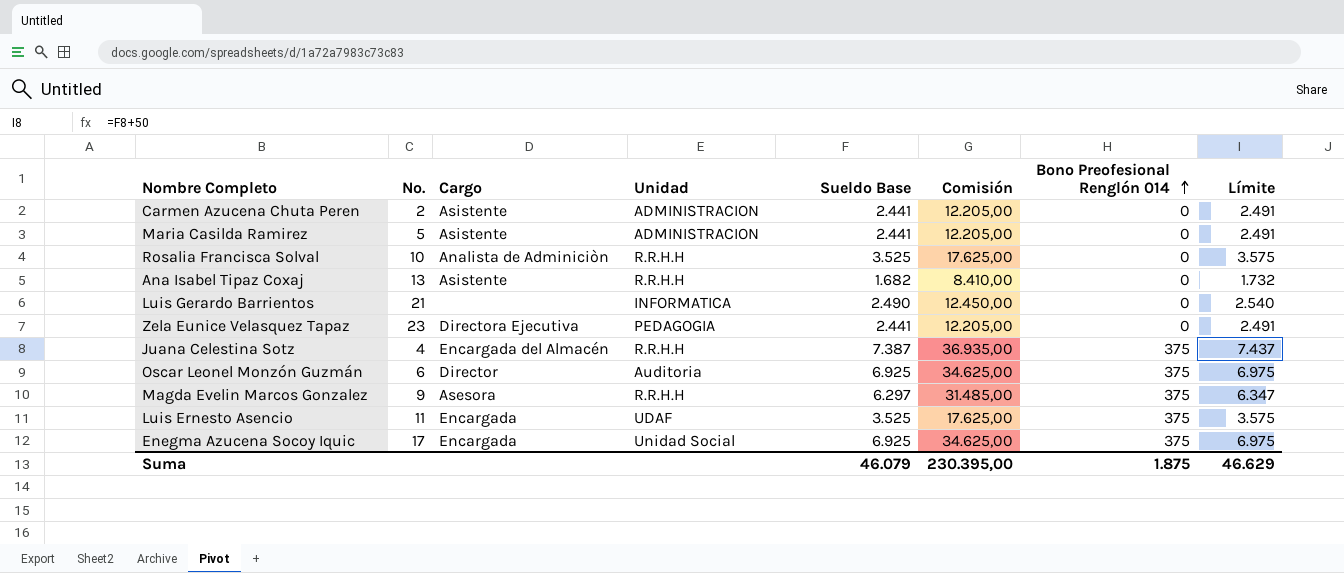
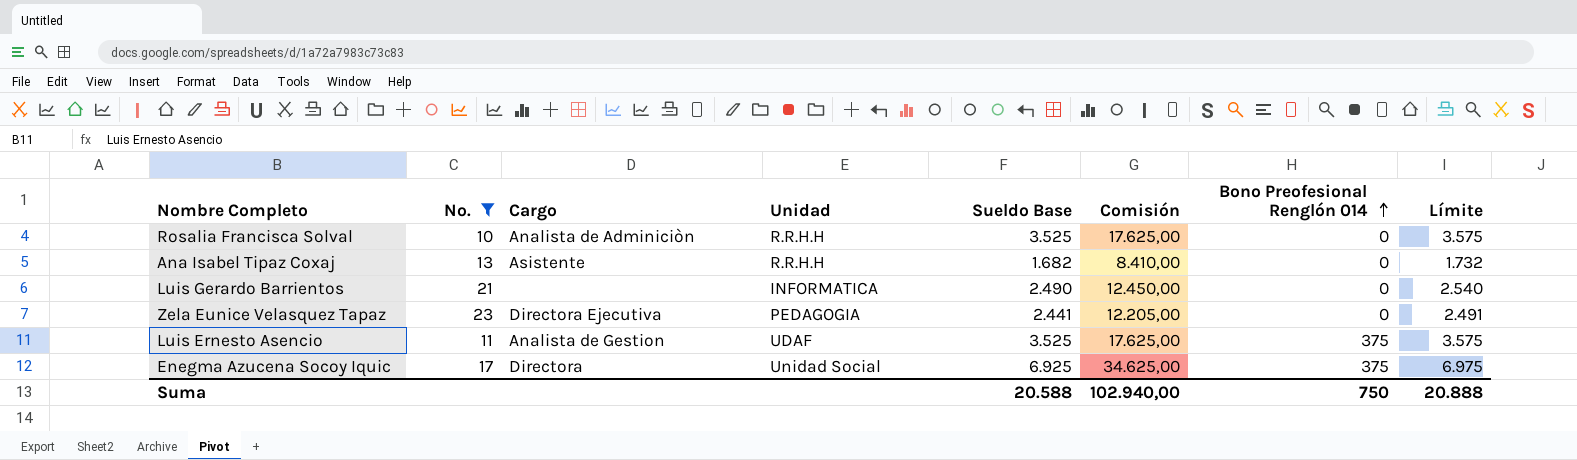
filter: none -> No. >= 10
Luis Ernesto Asencio | Cargo: Encargada -> Analista de Gestion
Enegma Azucena Socoy Iquic | Cargo: Encargada -> Directora
Suma | Sueldo Base: 46.079 -> 20.588
Suma | Comisión: 230.395,00 -> 102.940,00
Suma | Bono Preofesional Renglón 014: 1.875 -> 750
Suma | Límite: 46.629 -> 20.888

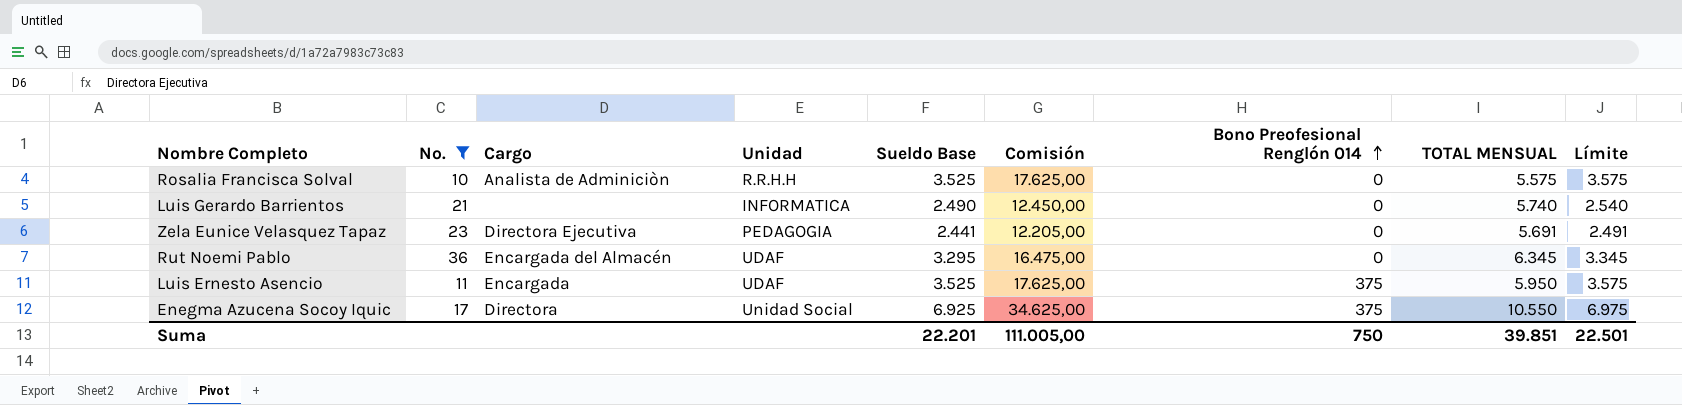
column TOTAL MENSUAL | position: none -> 8
row Ana Isabel Tipaz Coxaj: 13 | Asistente | R.R.H.H | 1.682 | 8.410,00 | 0 | 1.732 -> none
row Rut Noemi Pablo: none -> 36 | Encargada del Almacén | UDAF | 3.295 | 16.475,00 | 0 | 6.345 | 3.345
Luis Ernesto Asencio | Cargo: Analista de Gestion -> Encargada
Suma | Sueldo Base: 20.588 -> 22.201
Suma | Comisión: 102.940,00 -> 111.005,00
Suma | Límite: 20.888 -> 22.501

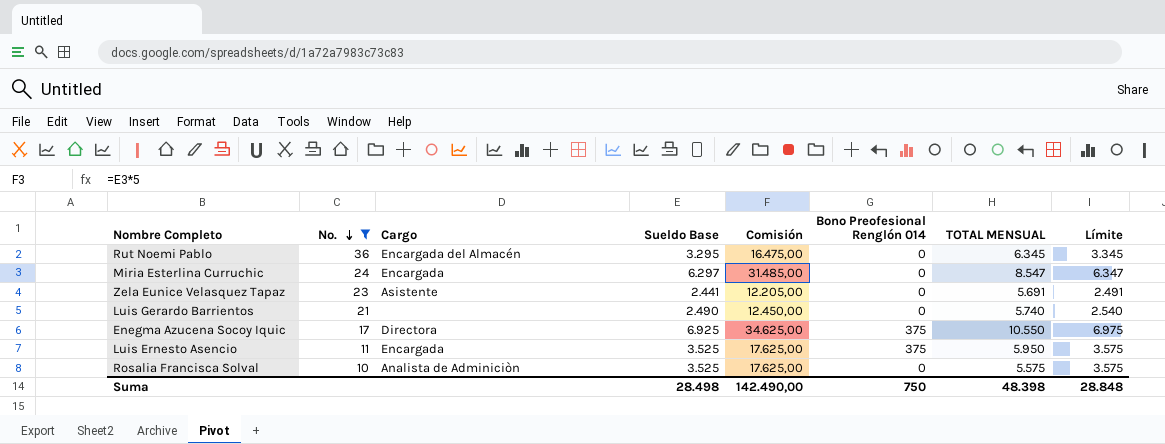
row order: Bono Preofesional Renglón 014 ascending -> No. descending
column Unidad | position: 4 -> none
row Miria Esterlina Curruchic: none -> 24 | Encargada | 6.297 | 31.485,00 | 0 | 8.547 | 6.347
Zela Eunice Velasquez Tapaz | Cargo: Directora Ejecutiva -> Asistente
Suma | Sueldo Base: 22.201 -> 28.498
Suma | Comisión: 111.005,00 -> 142.490,00
Suma | TOTAL MENSUAL: 39.851 -> 48.398
Suma | Límite: 22.501 -> 28.848

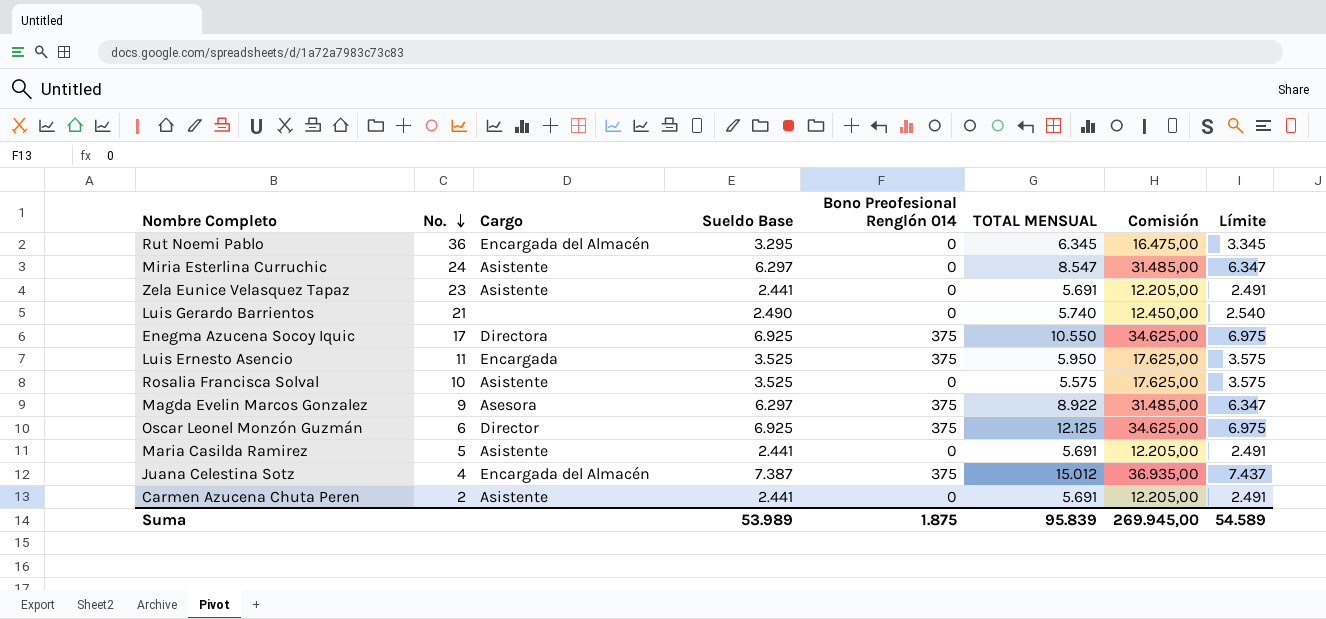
filter: No. >= 10 -> none
column Comisión | position: 5 -> 7
Miria Esterlina Curruchic | Cargo: Encargada -> Asistente
Rosalia Francisca Solval | Cargo: Analista de Adminiciòn -> Asistente
Suma | Sueldo Base: 28.498 -> 53.989
Suma | Bono Preofesional Renglón 014: 750 -> 1.875
Suma | TOTAL MENSUAL: 48.398 -> 95.839
Suma | Comisión: 142.490,00 -> 269.945,00
Suma | Límite: 28.848 -> 54.589

